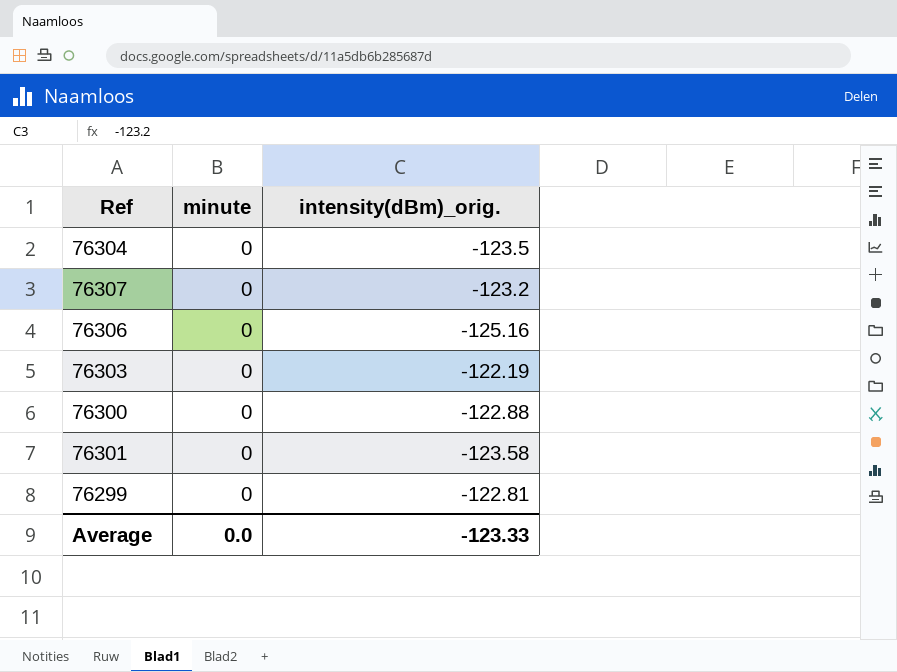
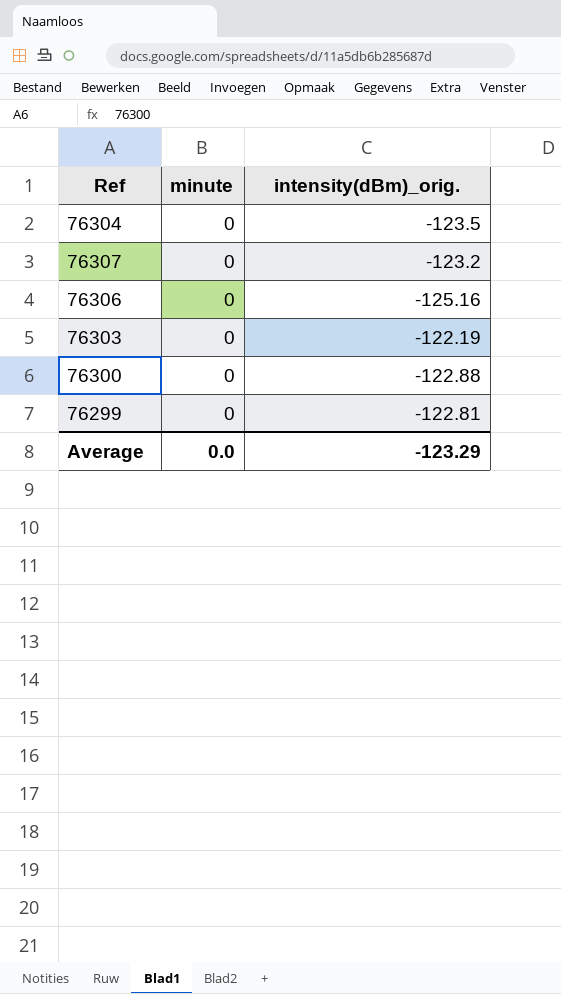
row 76301: 0 | -123.58 -> none
Average | intensity(dBm)_orig.: -123.33 -> -123.29

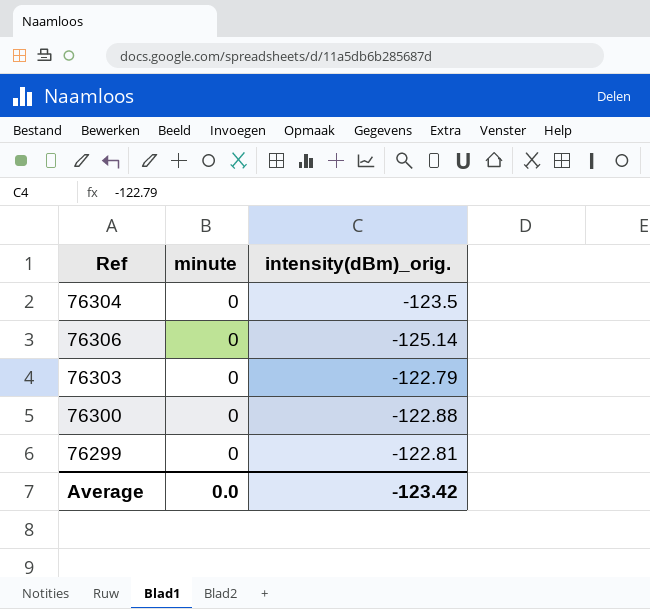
row 76307: 0 | -123.2 -> none
76306 | intensity(dBm)_orig.: -125.16 -> -125.14
76303 | intensity(dBm)_orig.: -122.19 -> -122.79
Average | intensity(dBm)_orig.: -123.29 -> -123.42

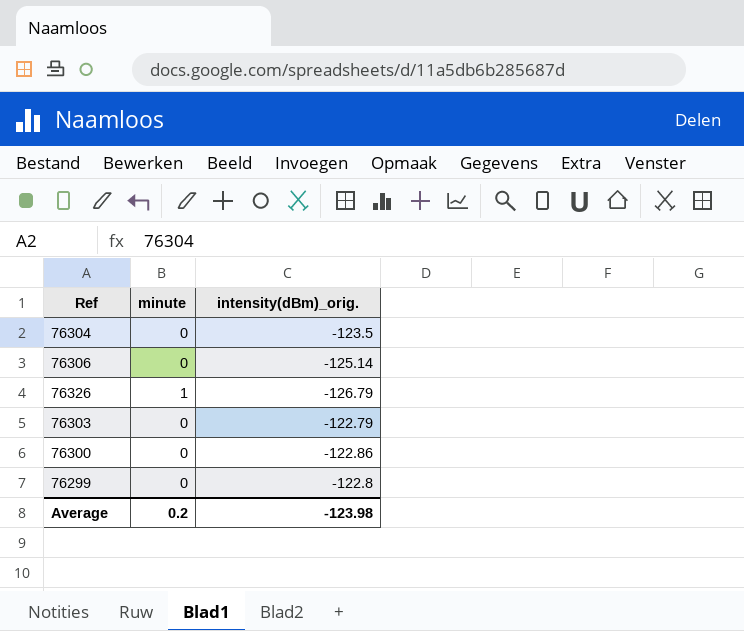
row 76326: none -> 1 | -126.79
76300 | intensity(dBm)_orig.: -122.88 -> -122.86
76299 | intensity(dBm)_orig.: -122.81 -> -122.8
Average | minute: 0.0 -> 0.2
Average | intensity(dBm)_orig.: -123.42 -> -123.98

